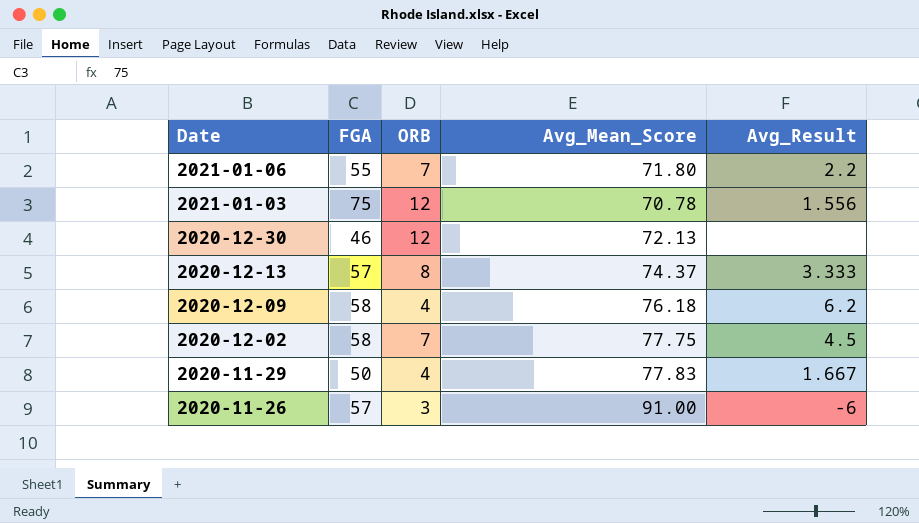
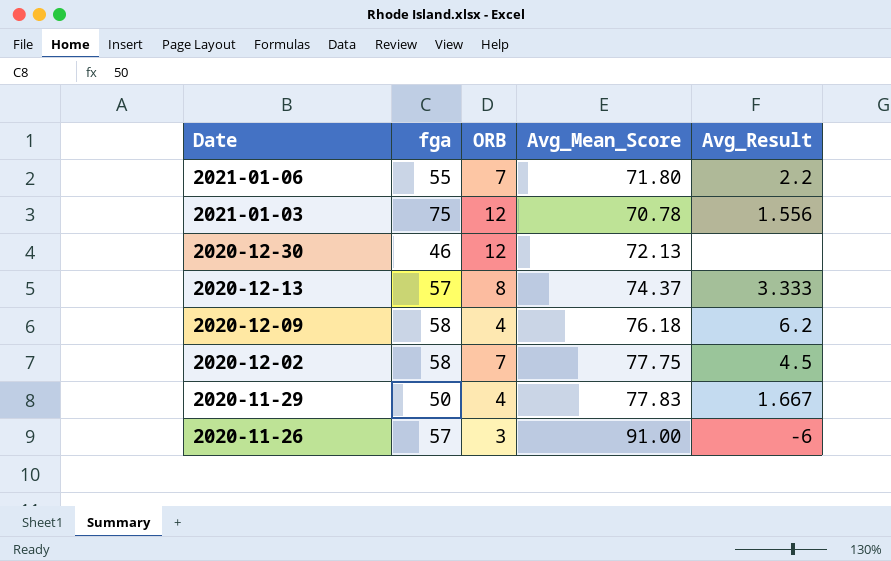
column name: FGA -> fga

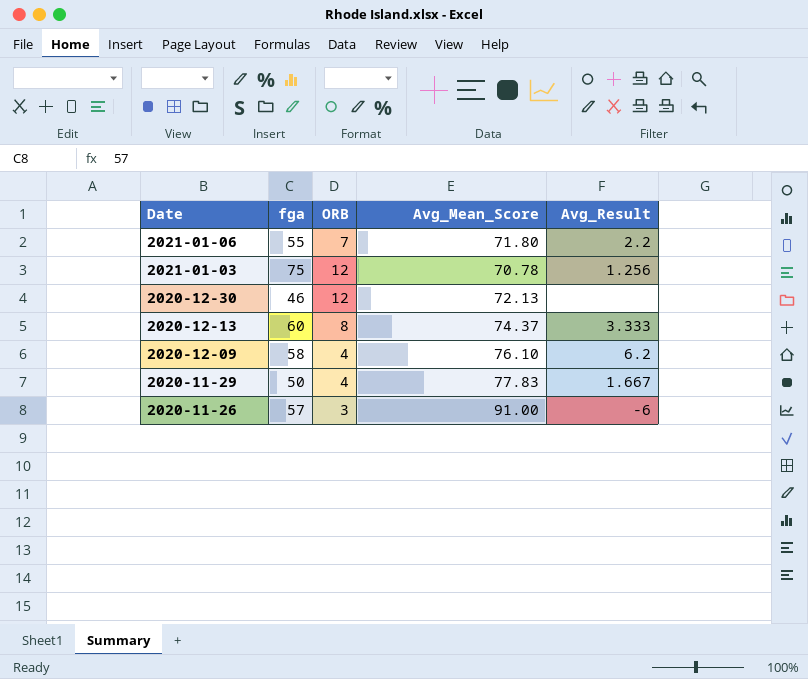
row 2020-12-02: 58 | 7 | 77.75 | 4.5 -> none
2021-01-03 | Avg_Result: 1.556 -> 1.256
2020-12-13 | fga: 57 -> 60
2020-12-09 | Avg_Mean_Score: 76.18 -> 76.10

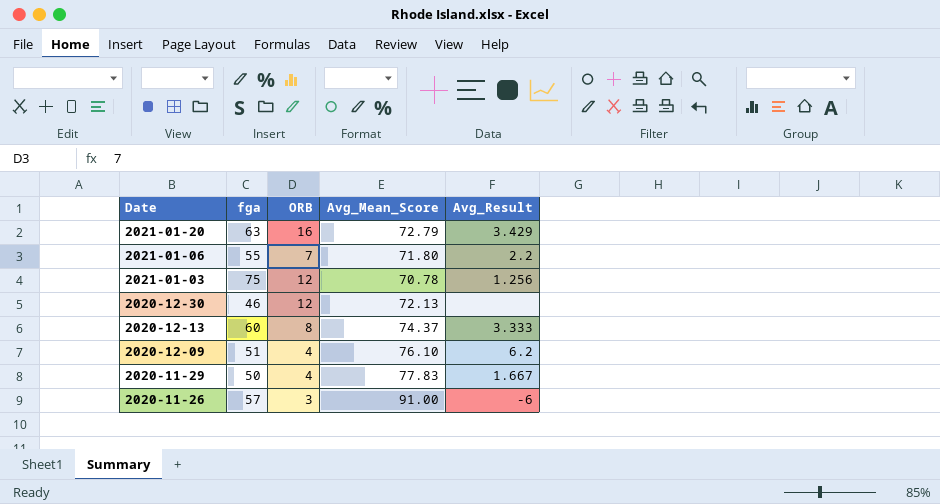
row 2021-01-20: none -> 63 | 16 | 72.79 | 3.429
2020-12-09 | fga: 58 -> 51

